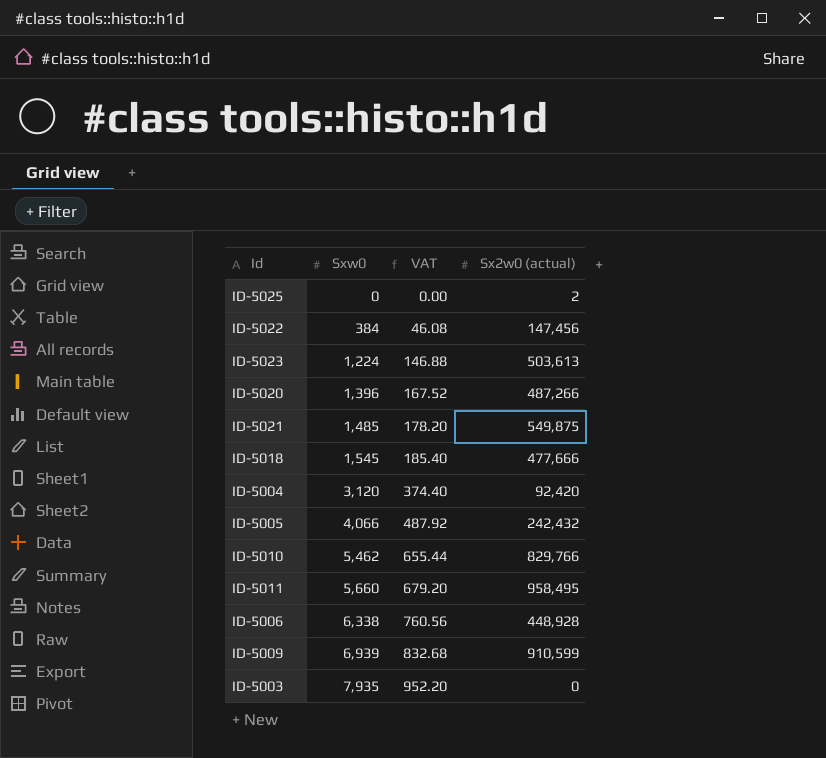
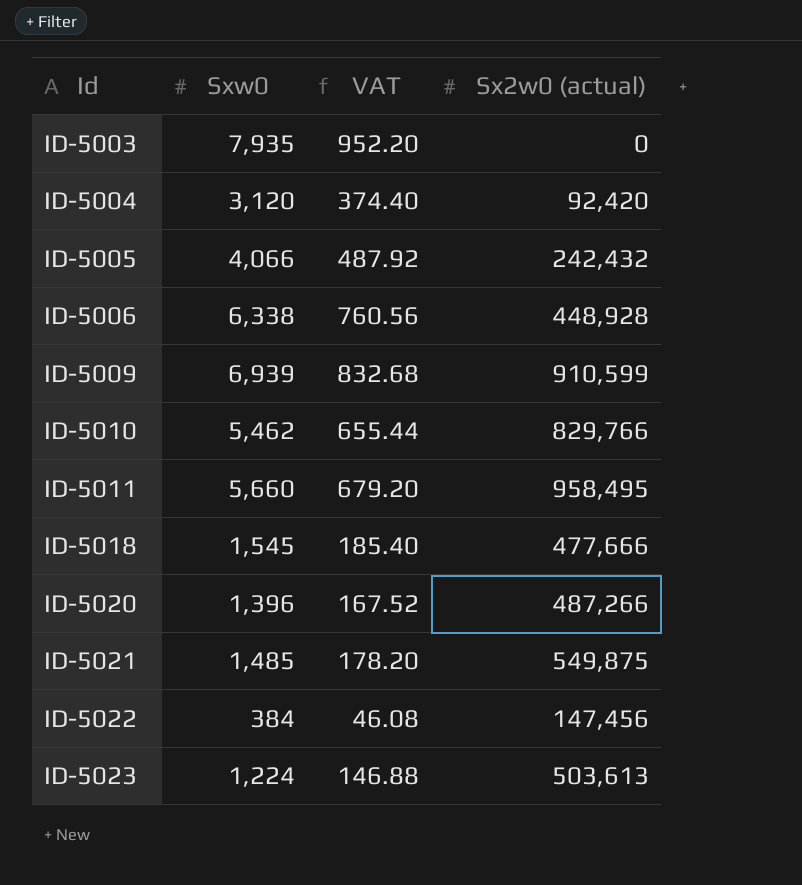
row order: Sxw0 ascending -> Id ascending
row ID-5025: 0 | 0.00 | 2 -> none

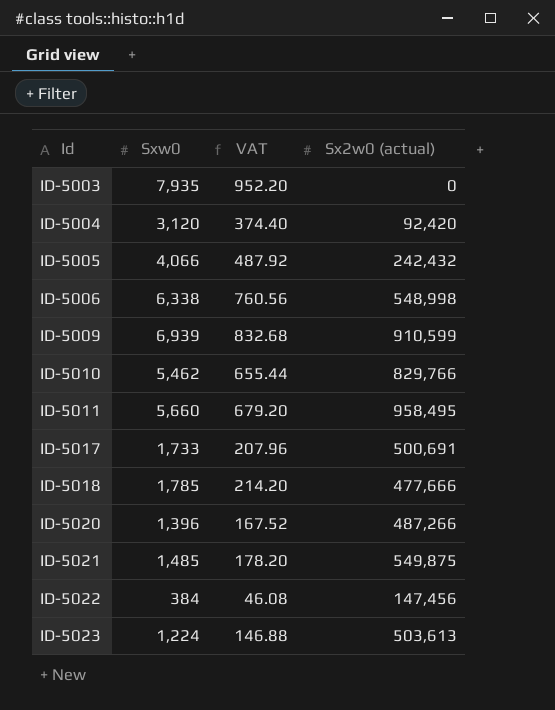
ID-5006 | Sx2w0 (actual): 448,928 -> 548,998
row ID-5017: none -> 1,733 | 207.96 | 500,691
ID-5018 | Sxw0: 1,545 -> 1,785
ID-5018 | VAT: 185.40 -> 214.20

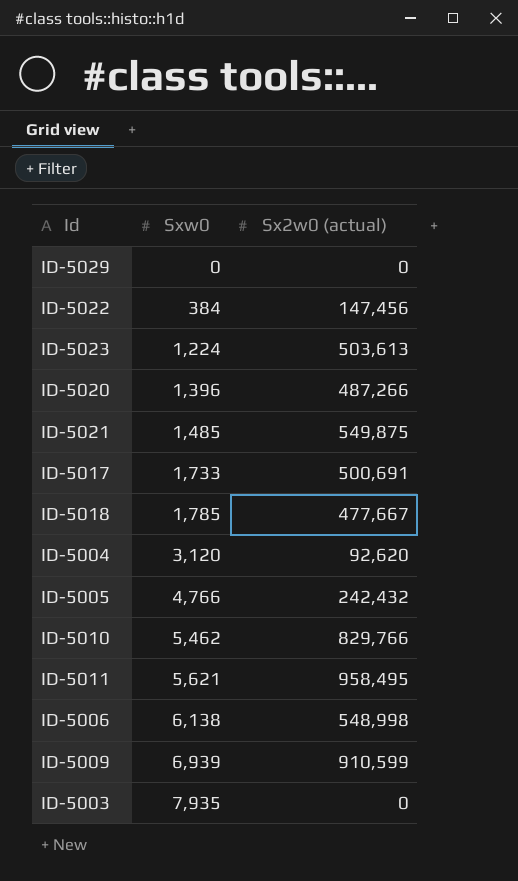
row order: Id ascending -> Sxw0 ascending
column VAT | formula: [Sxw0] * 0.12 -> none
row ID-5029: none -> 0 | 0
ID-5018 | Sx2w0 (actual): 477,666 -> 477,667
ID-5004 | Sx2w0 (actual): 92,420 -> 92,620
ID-5005 | Sxw0: 4,066 -> 4,766
ID-5011 | Sxw0: 5,660 -> 5,621
ID-5006 | Sxw0: 6,338 -> 6,138

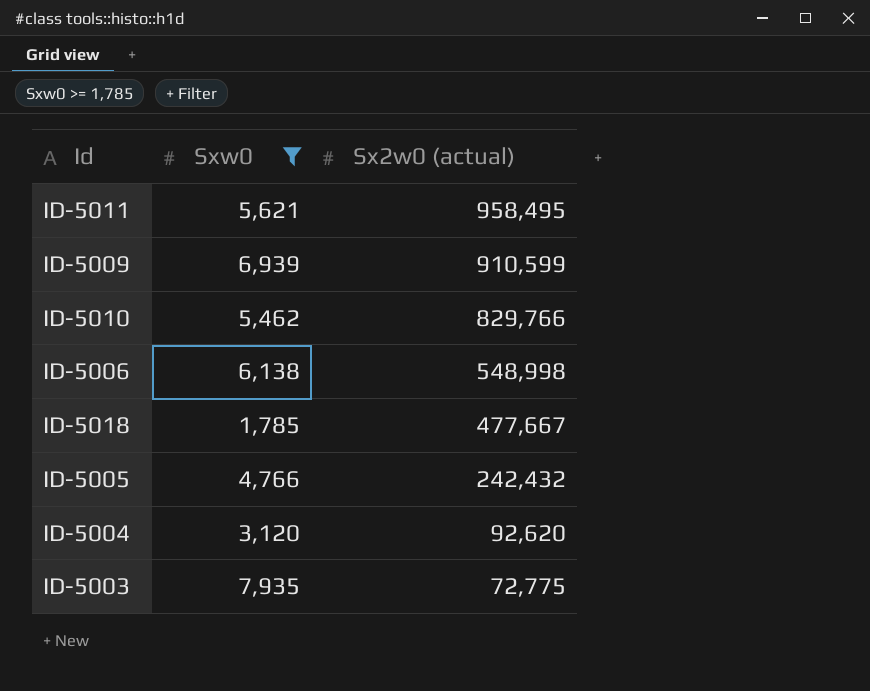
filter: none -> Sxw0 >= 1,785
row order: Sxw0 ascending -> Sx2w0 (actual) descending
ID-5003 | Sx2w0 (actual): 0 -> 72,775

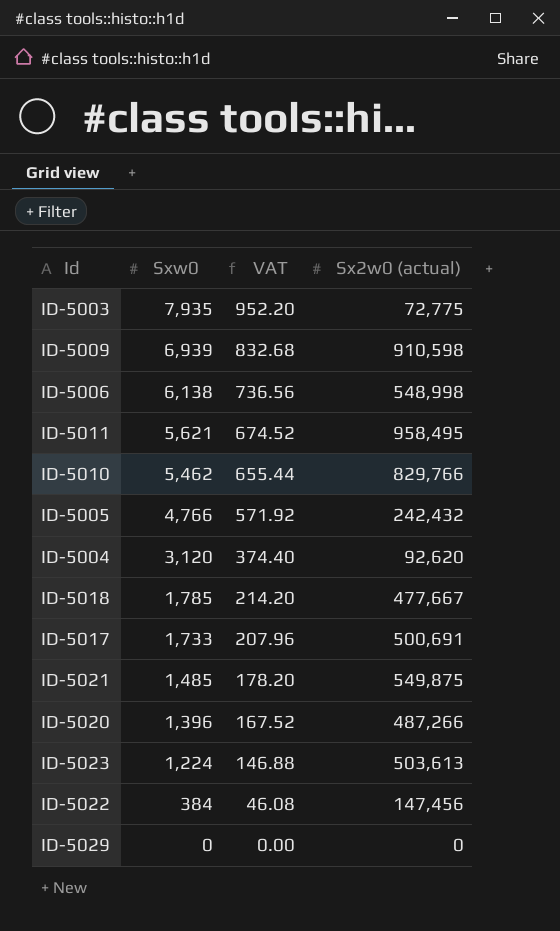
filter: Sxw0 >= 1,785 -> none
row order: Sx2w0 (actual) descending -> Sxw0 descending
column VAT | formula: none -> [Sxw0] * 0.12
ID-5009 | Sx2w0 (actual): 910,599 -> 910,598

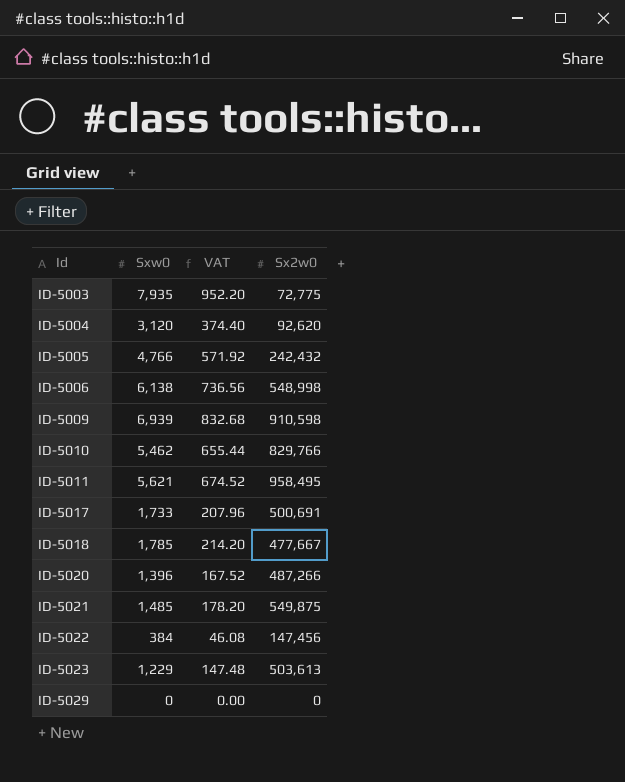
row order: Sxw0 descending -> Id ascending
column name: Sx2w0 (actual) -> Sx2w0
ID-5023 | Sxw0: 1,224 -> 1,229
ID-5023 | VAT: 146.88 -> 147.48

